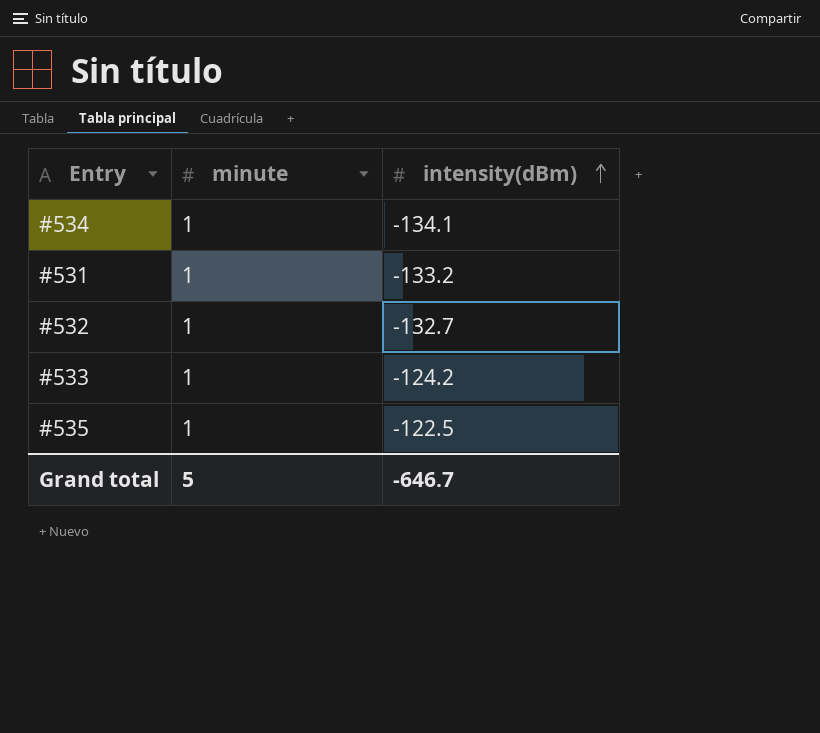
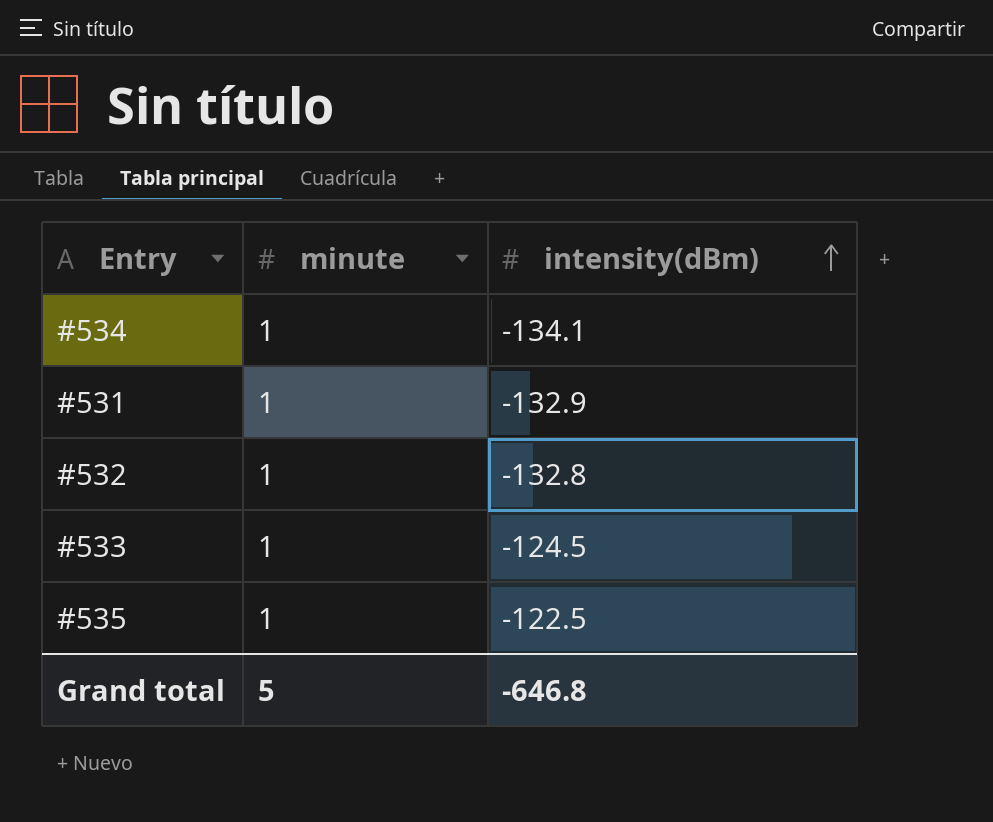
#531 | intensity(dBm): -133.2 -> -132.9
#532 | intensity(dBm): -132.7 -> -132.8
#533 | intensity(dBm): -124.2 -> -124.5
Grand total | intensity(dBm): -646.7 -> -646.8

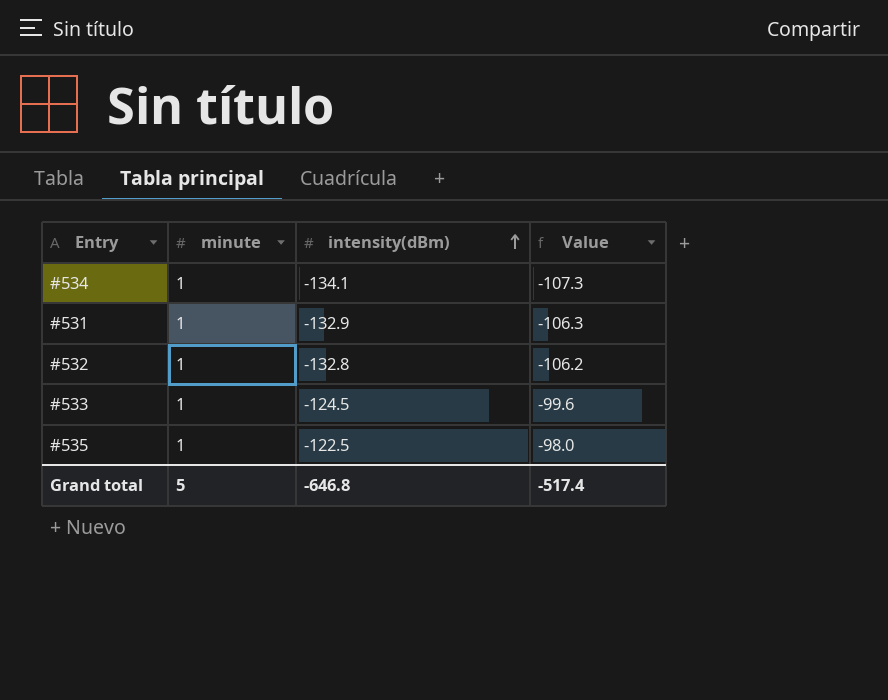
column Value | formula: none -> [intensity(dBm)] * 0.8

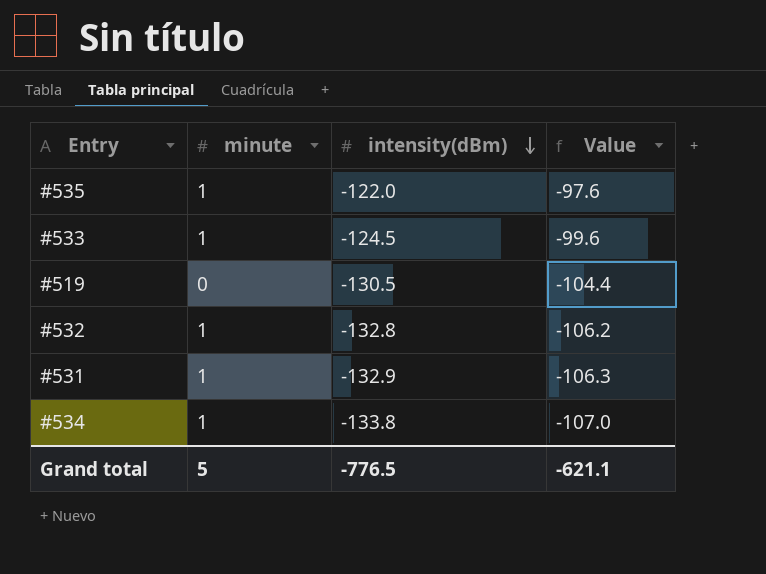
row order: intensity(dBm) ascending -> intensity(dBm) descending
#535 | intensity(dBm): -122.5 -> -122.0
#535 | Value: -98.0 -> -97.6
row #519: none -> 0 | -130.5 | -104.4
#534 | intensity(dBm): -134.1 -> -133.8
#534 | Value: -107.3 -> -107.0
Grand total | intensity(dBm): -646.8 -> -776.5
Grand total | Value: -517.4 -> -621.1

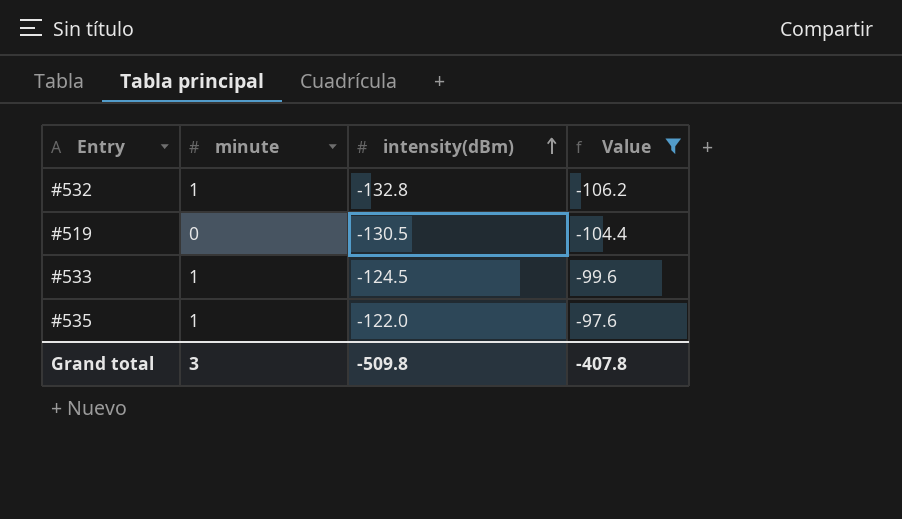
filter: none -> Value >= -106.2
row order: intensity(dBm) descending -> intensity(dBm) ascending
Grand total | minute: 5 -> 3
Grand total | intensity(dBm): -776.5 -> -509.8
Grand total | Value: -621.1 -> -407.8

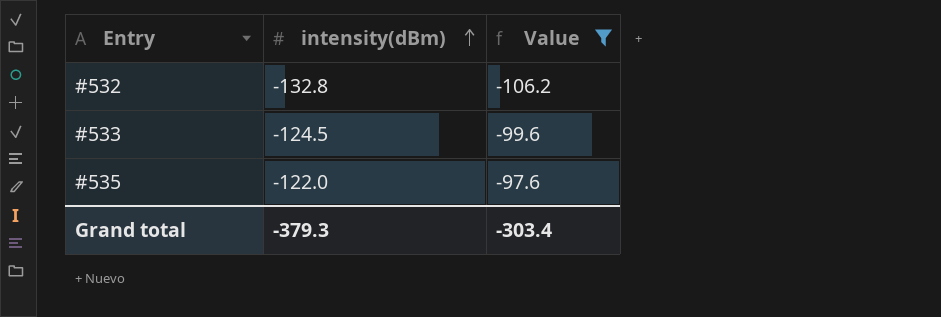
column minute | position: 2 -> none
row #519: 0 | -130.5 | -104.4 -> none
Grand total | intensity(dBm): -509.8 -> -379.3
Grand total | Value: -407.8 -> -303.4

